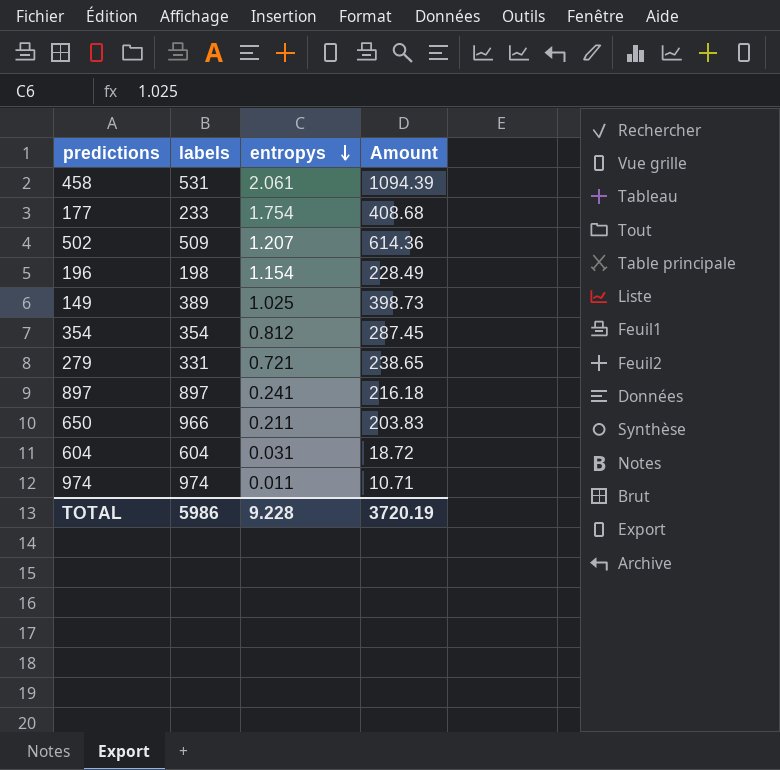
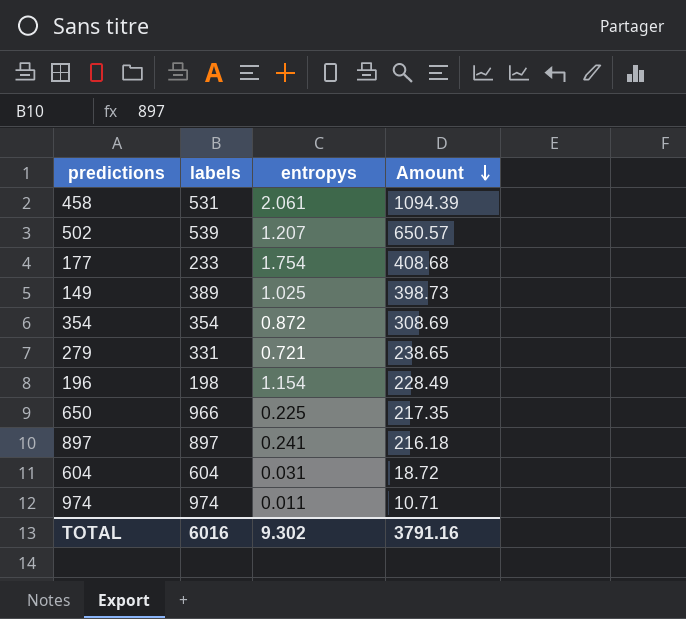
row order: entropys descending -> Amount descending
502 | labels: 509 -> 539
502 | Amount: 614.36 -> 650.57
354 | entropys: 0.812 -> 0.872
354 | Amount: 287.45 -> 308.69
650 | entropys: 0.211 -> 0.225
650 | Amount: 203.83 -> 217.35
TOTAL | labels: 5986 -> 6016
TOTAL | entropys: 9.228 -> 9.302
TOTAL | Amount: 3720.19 -> 3791.16

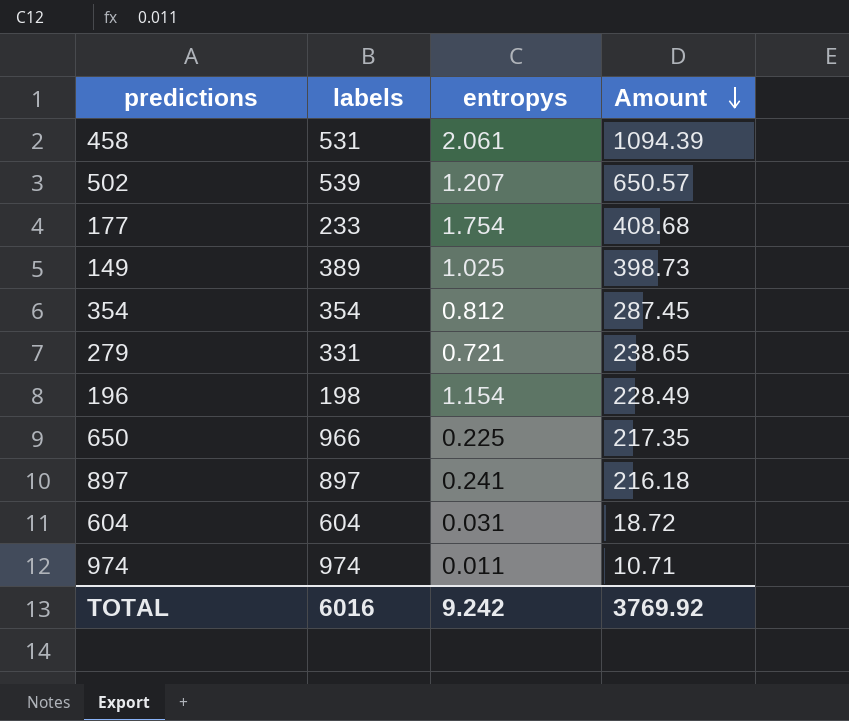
354 | entropys: 0.872 -> 0.812
354 | Amount: 308.69 -> 287.45
TOTAL | entropys: 9.302 -> 9.242
TOTAL | Amount: 3791.16 -> 3769.92

